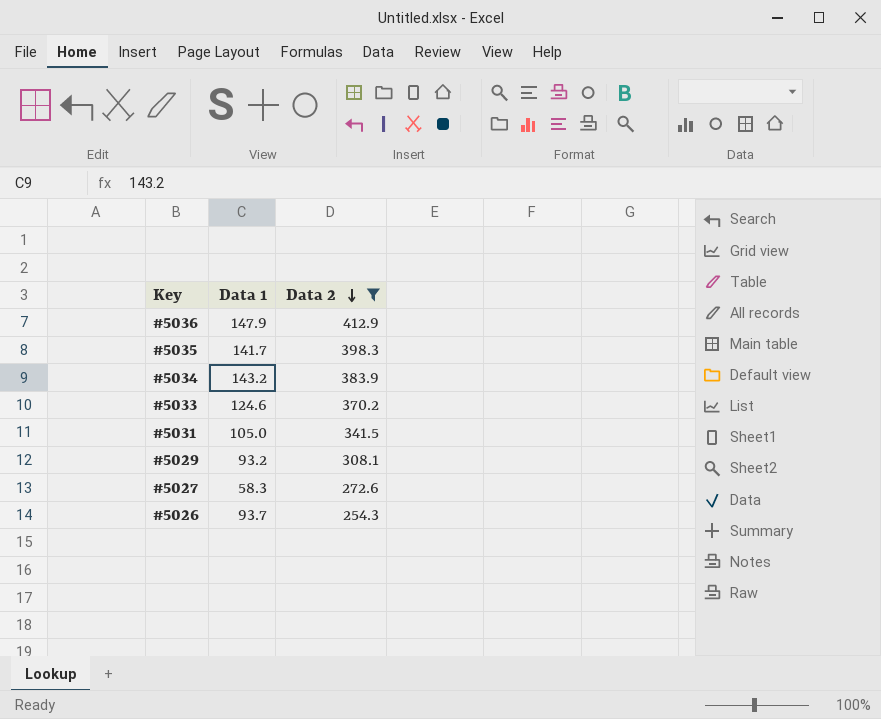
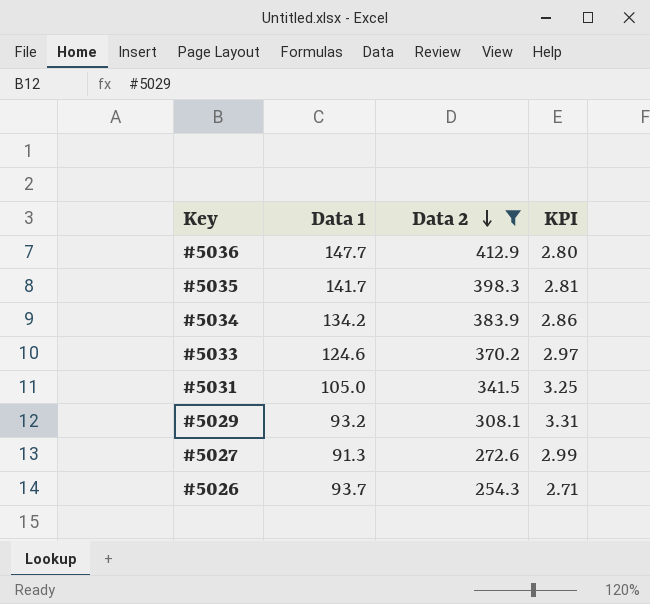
column KPI | formula: none -> [Data 2] / [Data 1]
#5036 | Data 1: 147.9 -> 147.7
#5034 | Data 1: 143.2 -> 134.2
#5027 | Data 1: 58.3 -> 91.3

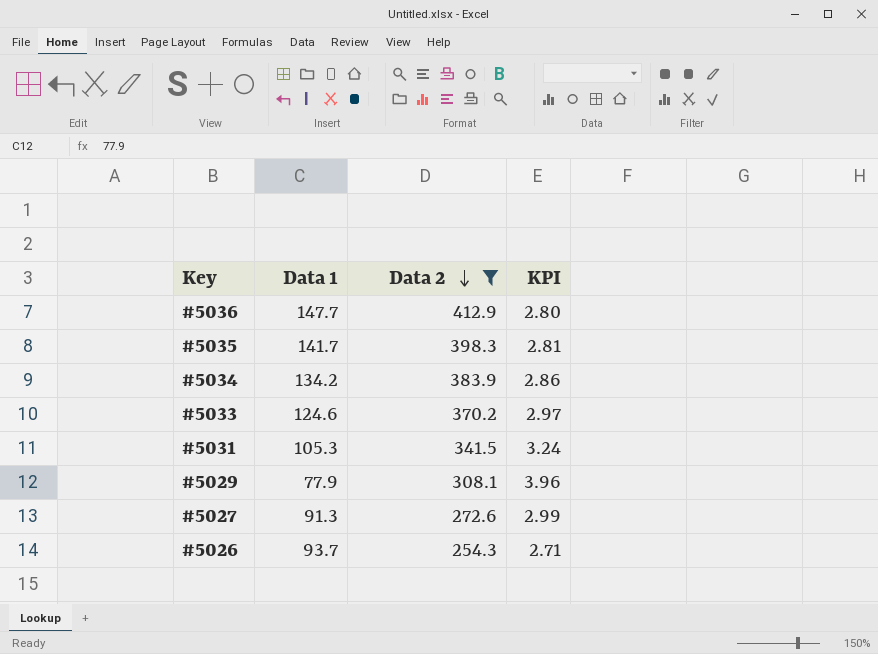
#5031 | Data 1: 105.0 -> 105.3
#5031 | KPI: 3.25 -> 3.24
#5029 | Data 1: 93.2 -> 77.9
#5029 | KPI: 3.31 -> 3.96

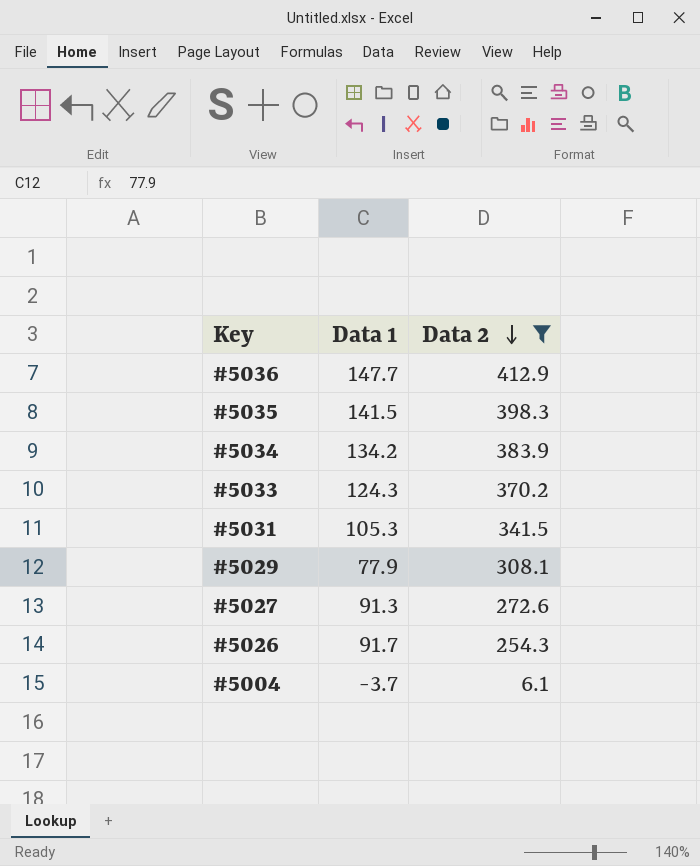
column KPI | formula: [Data 2] / [Data 1] -> none
#5035 | Data 1: 141.7 -> 141.5
#5033 | Data 1: 124.6 -> 124.3
#5026 | Data 1: 93.7 -> 91.7
row #5004: none -> -3.7 | 6.1

